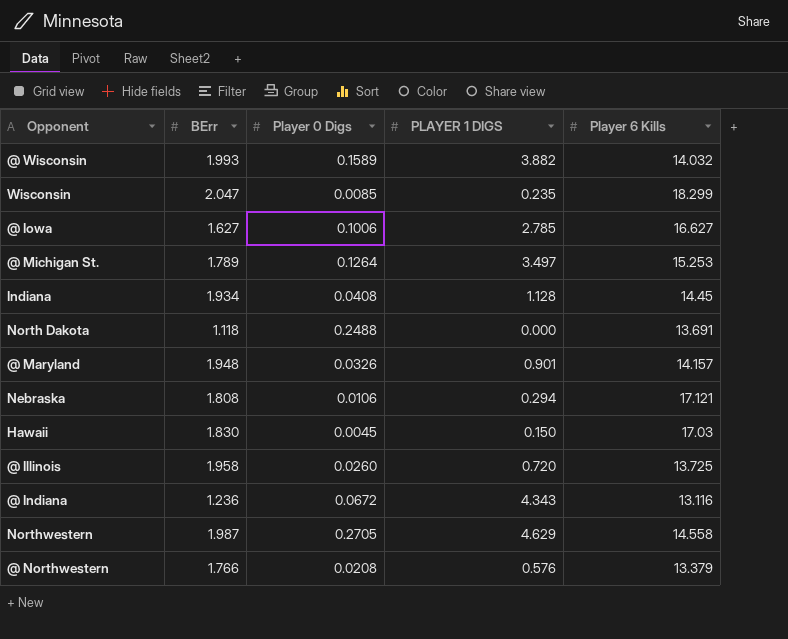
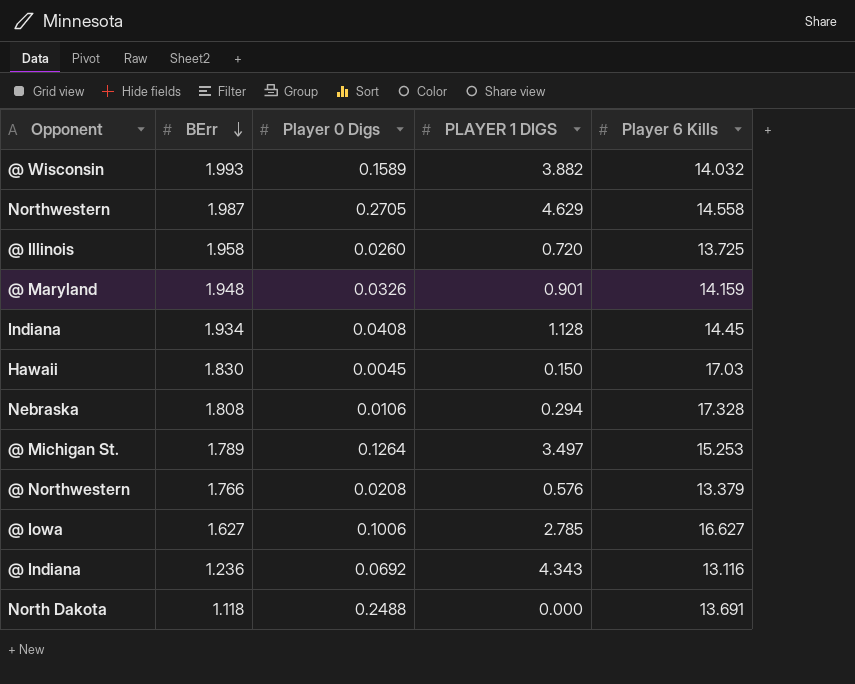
row order: none -> BErr descending
row Wisconsin: 2.047 | 0.0085 | 0.235 | 18.299 -> none
@ Maryland | Player 6 Kills: 14.157 -> 14.159
Nebraska | Player 6 Kills: 17.121 -> 17.328
@ Indiana | Player 0 Digs: 0.0672 -> 0.0692

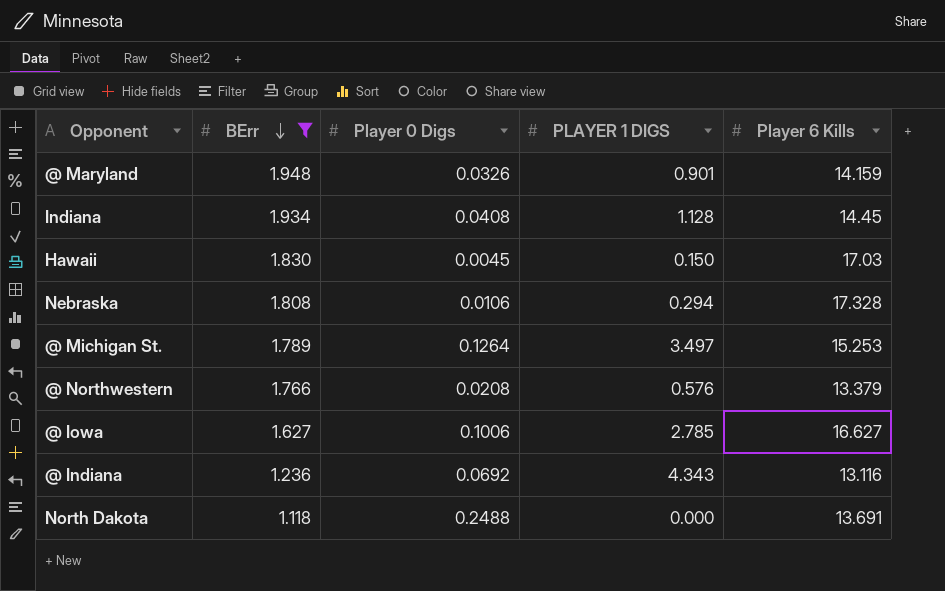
filter: none -> BErr <= 1.948

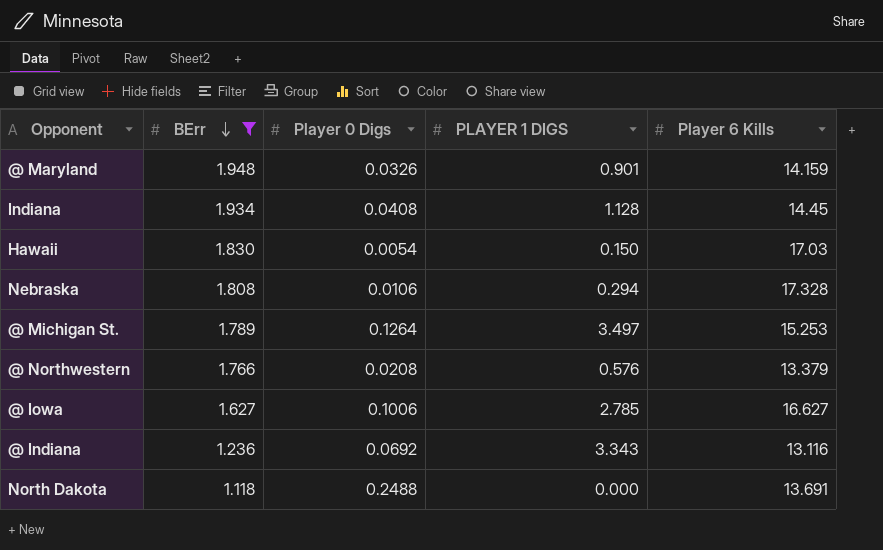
Hawaii | Player 0 Digs: 0.0045 -> 0.0054
@ Indiana | PLAYER 1 DIGS: 4.343 -> 3.343

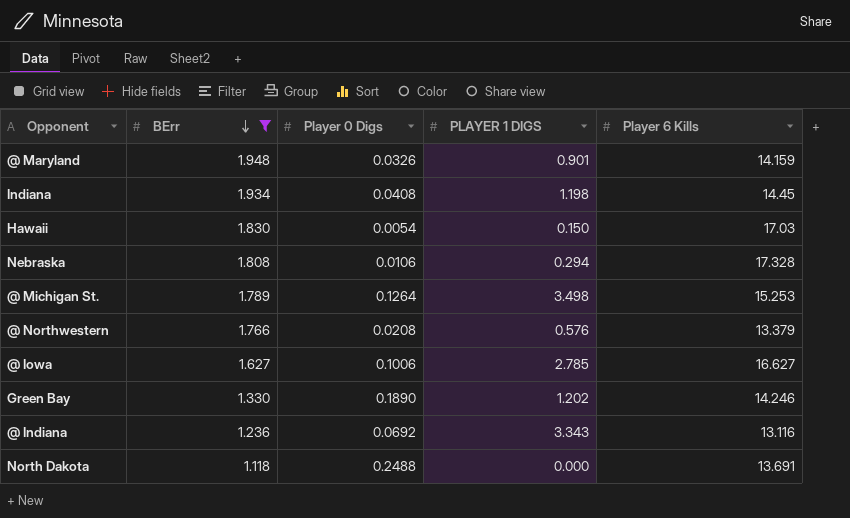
Indiana | PLAYER 1 DIGS: 1.128 -> 1.198
@ Michigan St. | PLAYER 1 DIGS: 3.497 -> 3.498
row Green Bay: none -> 1.330 | 0.1890 | 1.202 | 14.246

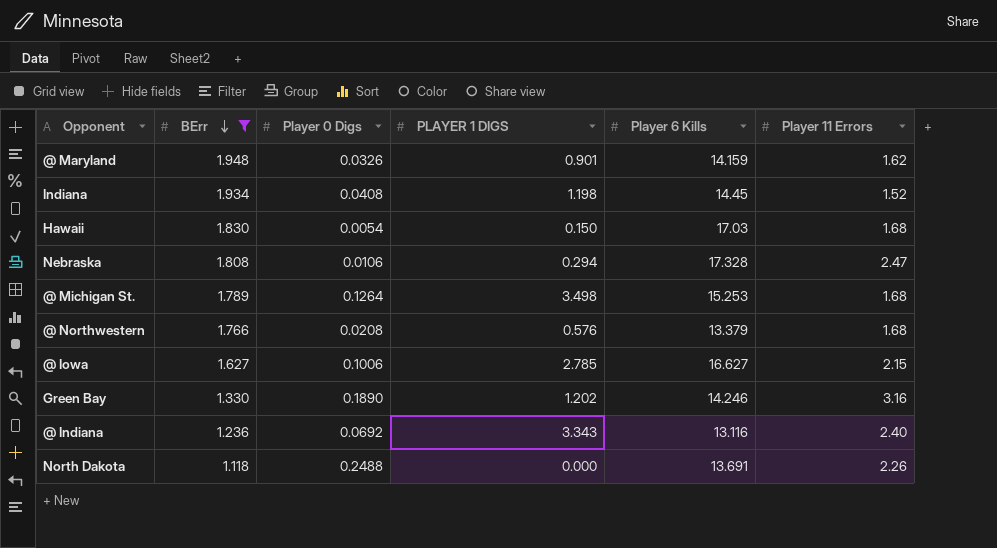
column Player 11 Errors | position: none -> 6

